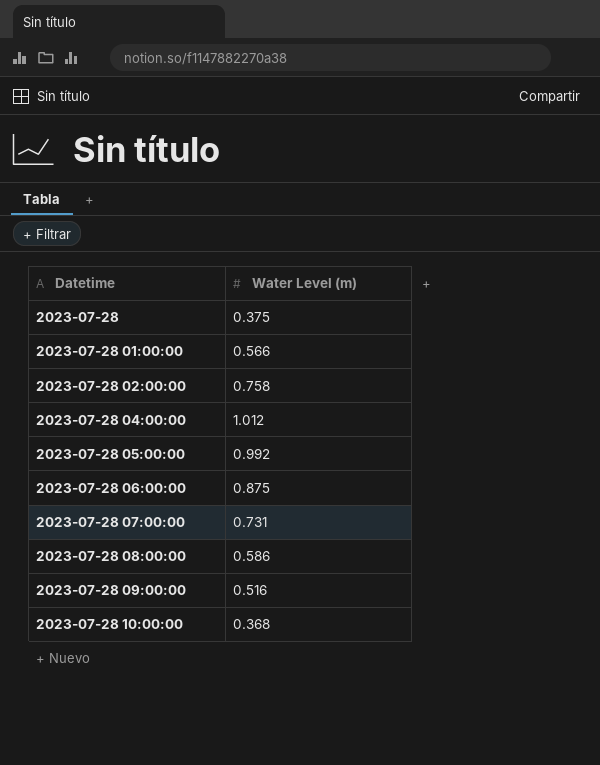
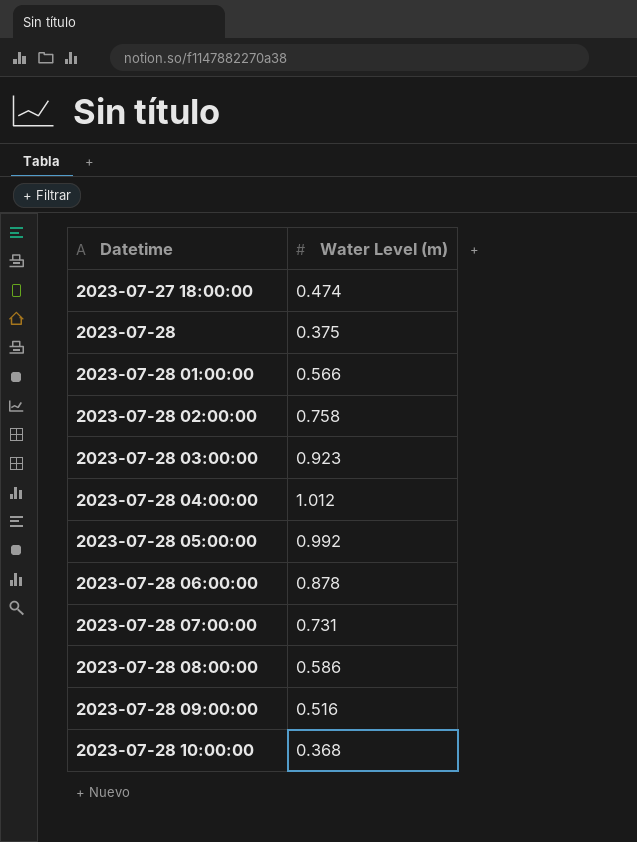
row 2023-07-27 18:00:00: none -> 0.474
row 2023-07-28 03:00:00: none -> 0.923
2023-07-28 06:00:00 | Water Level (m): 0.875 -> 0.878

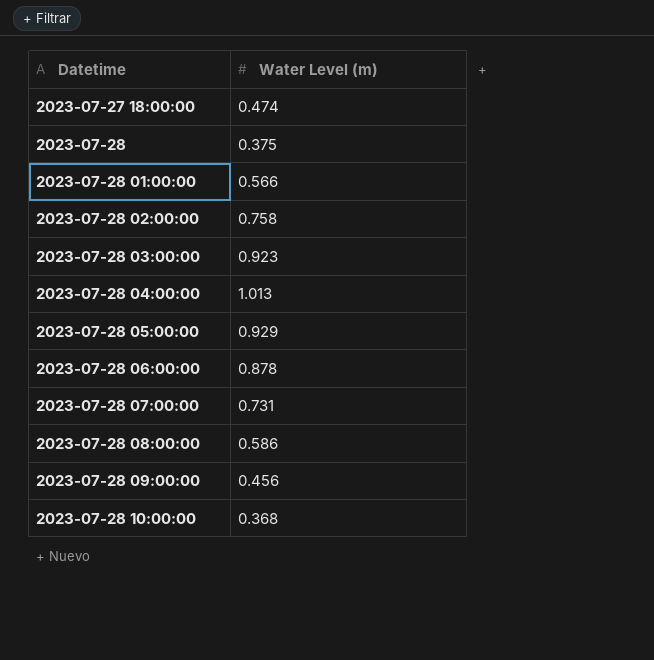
2023-07-28 04:00:00 | Water Level (m): 1.012 -> 1.013
2023-07-28 05:00:00 | Water Level (m): 0.992 -> 0.929
2023-07-28 09:00:00 | Water Level (m): 0.516 -> 0.456

